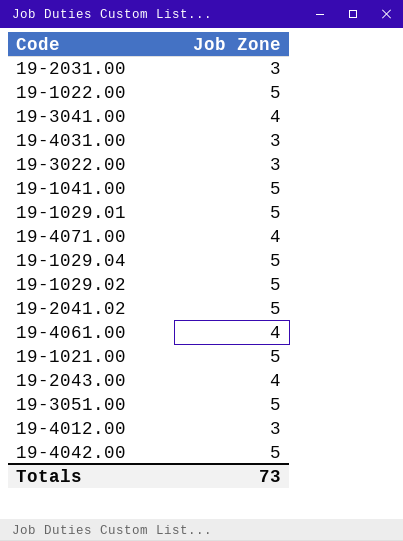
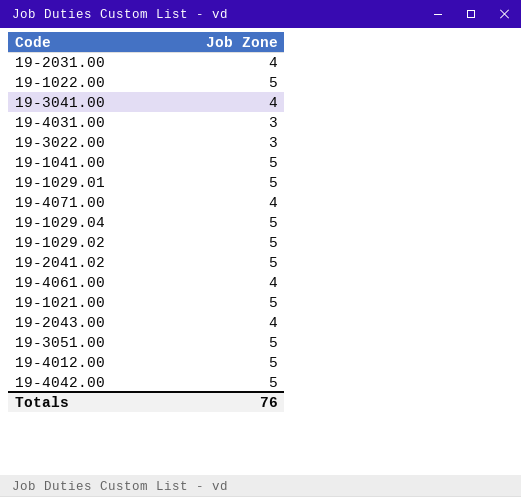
19-2031.00 | Job Zone: 3 -> 4
19-4012.00 | Job Zone: 3 -> 5
Totals | Job Zone: 73 -> 76

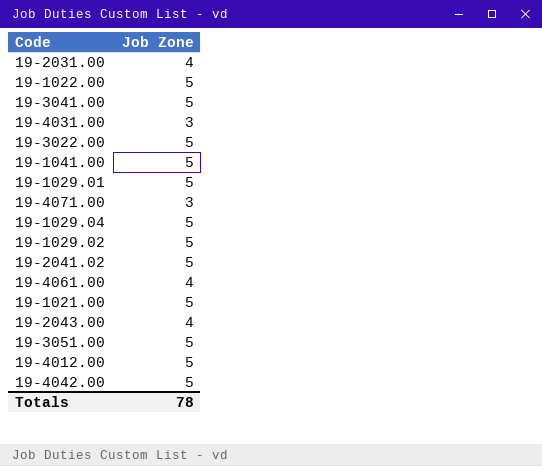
19-3041.00 | Job Zone: 4 -> 5
19-3022.00 | Job Zone: 3 -> 5
19-4071.00 | Job Zone: 4 -> 3
Totals | Job Zone: 76 -> 78

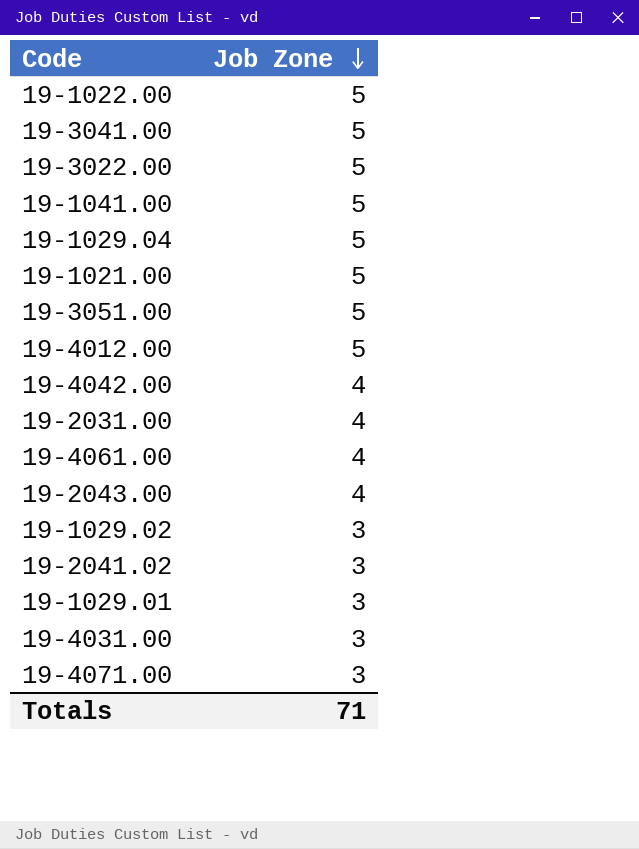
row order: none -> Job Zone descending
19-4042.00 | Job Zone: 5 -> 4
19-1029.02 | Job Zone: 5 -> 3
19-2041.02 | Job Zone: 5 -> 3
19-1029.01 | Job Zone: 5 -> 3
Totals | Job Zone: 78 -> 71

